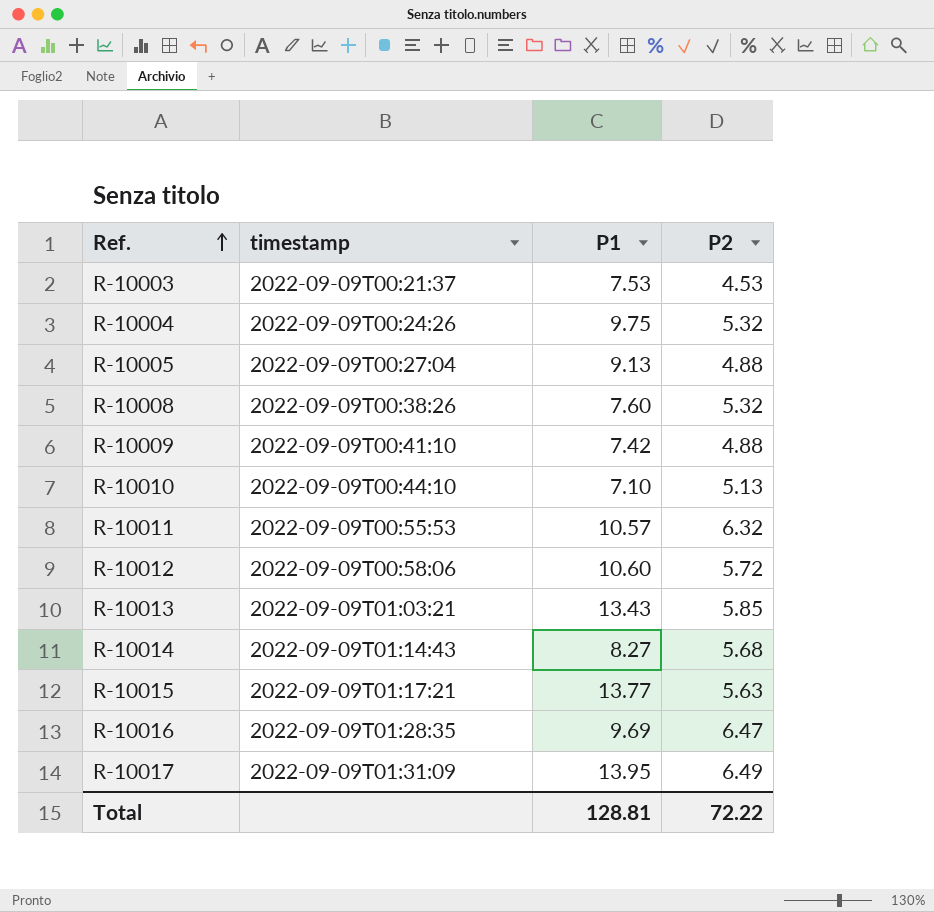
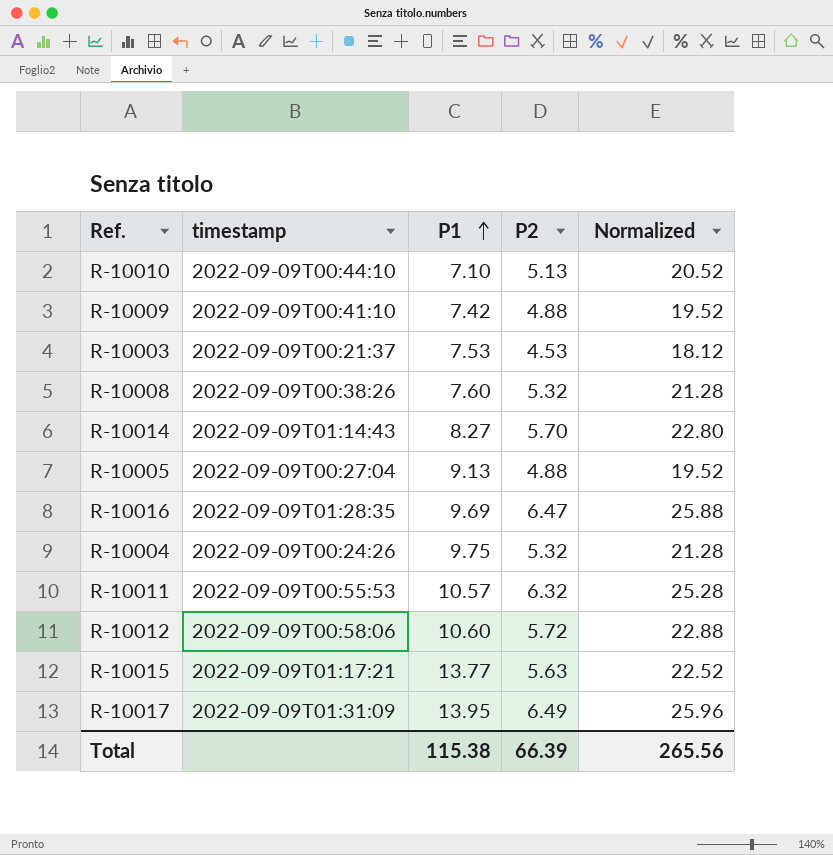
row order: Ref. ascending -> P1 ascending
column Normalized | formula: none -> [P2] * 4
row R-10013: 2022-09-09T01:03:21 | 13.43 | 5.85 -> none
R-10014 | P2: 5.68 -> 5.70
Total | P1: 128.81 -> 115.38
Total | P2: 72.22 -> 66.39

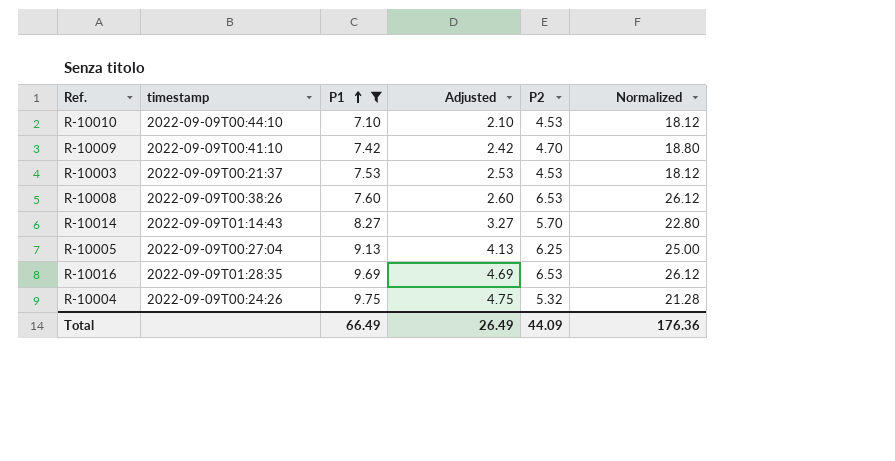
filter: none -> P1 <= 9.75
column Adjusted | formula: none -> [P1] - 5
R-10010 | P2: 5.13 -> 4.53
R-10010 | Normalized: 20.52 -> 18.12
R-10009 | P2: 4.88 -> 4.70
R-10009 | Normalized: 19.52 -> 18.80
R-10008 | P2: 5.32 -> 6.53
R-10008 | Normalized: 21.28 -> 26.12
R-10005 | P2: 4.88 -> 6.25
R-10005 | Normalized: 19.52 -> 25.00
R-10016 | P2: 6.47 -> 6.53
R-10016 | Normalized: 25.88 -> 26.12
Total | P1: 115.38 -> 66.49
Total | P2: 66.39 -> 44.09
Total | Normalized: 265.56 -> 176.36

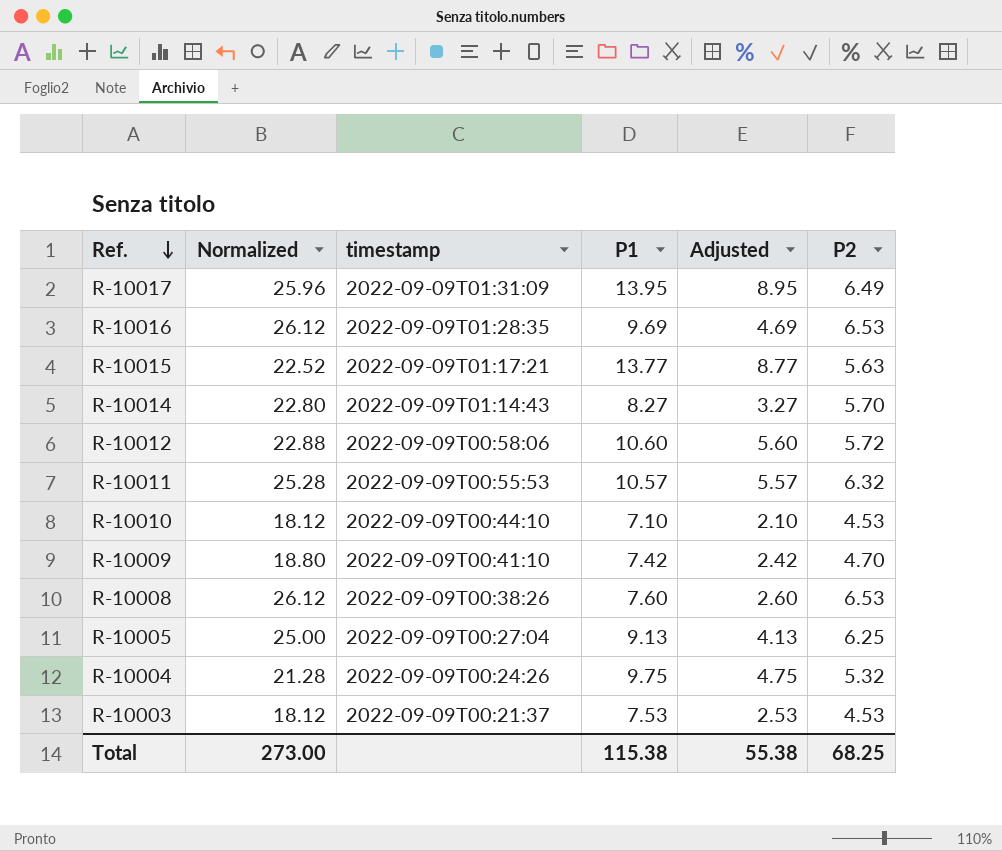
filter: P1 <= 9.75 -> none
row order: P1 ascending -> Ref. descending
column Normalized | position: 6 -> 2
Total | Normalized: 176.36 -> 273.00
Total | P1: 66.49 -> 115.38
Total | Adjusted: 26.49 -> 55.38
Total | P2: 44.09 -> 68.25

